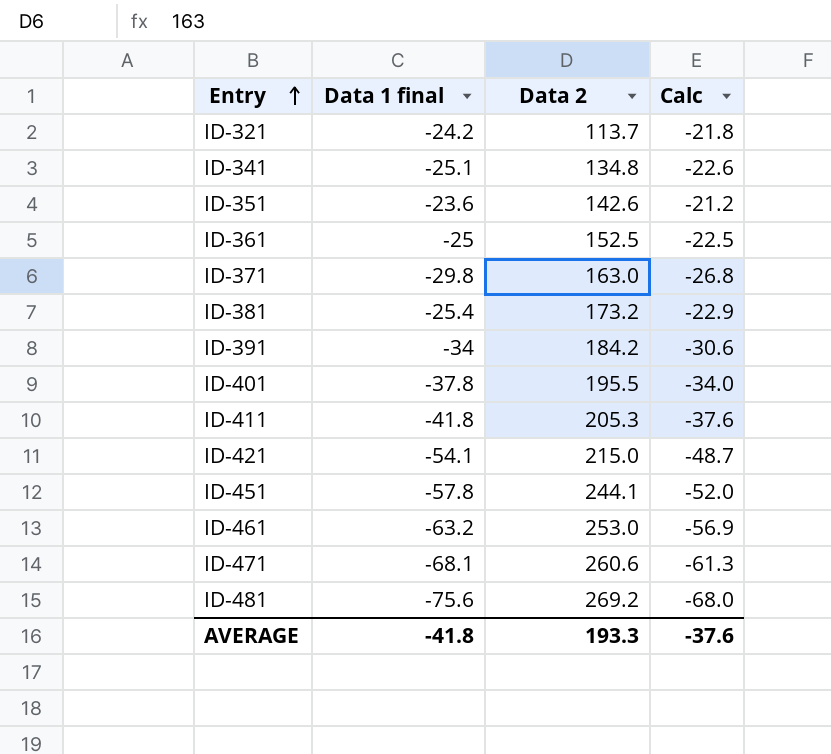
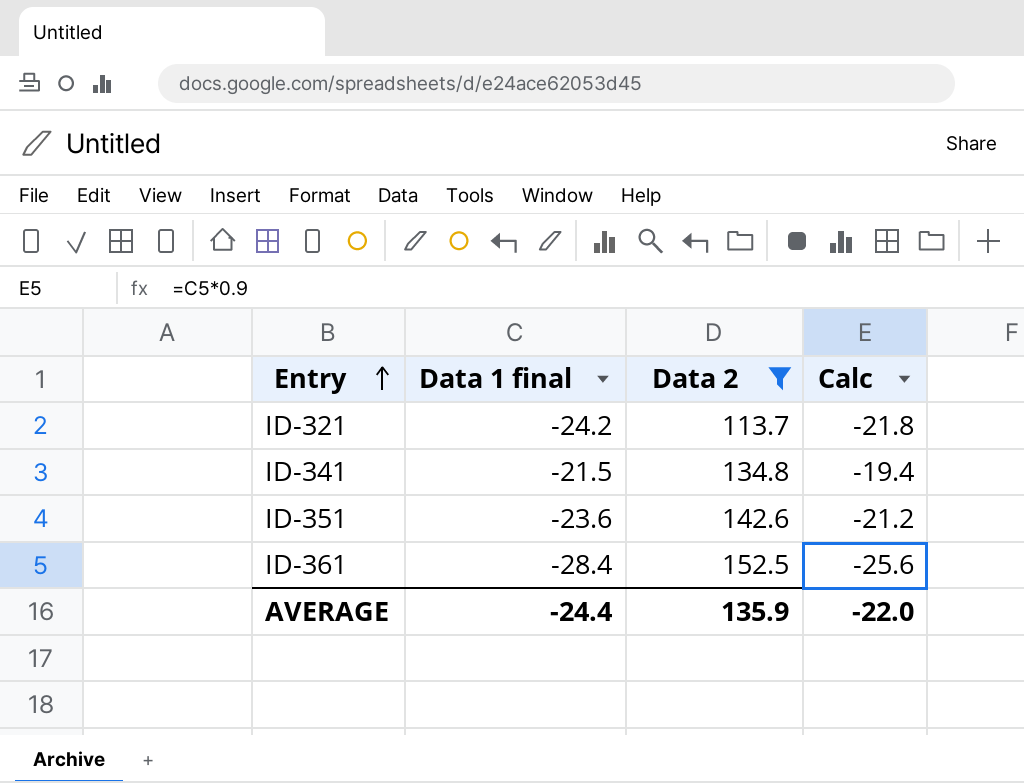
filter: none -> Data 2 <= 152.5
ID-341 | Data 1 final: -25.1 -> -21.5
ID-341 | Calc: -22.6 -> -19.4
ID-361 | Data 1 final: -25 -> -28.4
ID-361 | Calc: -22.5 -> -25.6
AVERAGE | Data 1 final: -41.8 -> -24.4
AVERAGE | Data 2: 193.3 -> 135.9
AVERAGE | Calc: -37.6 -> -22.0

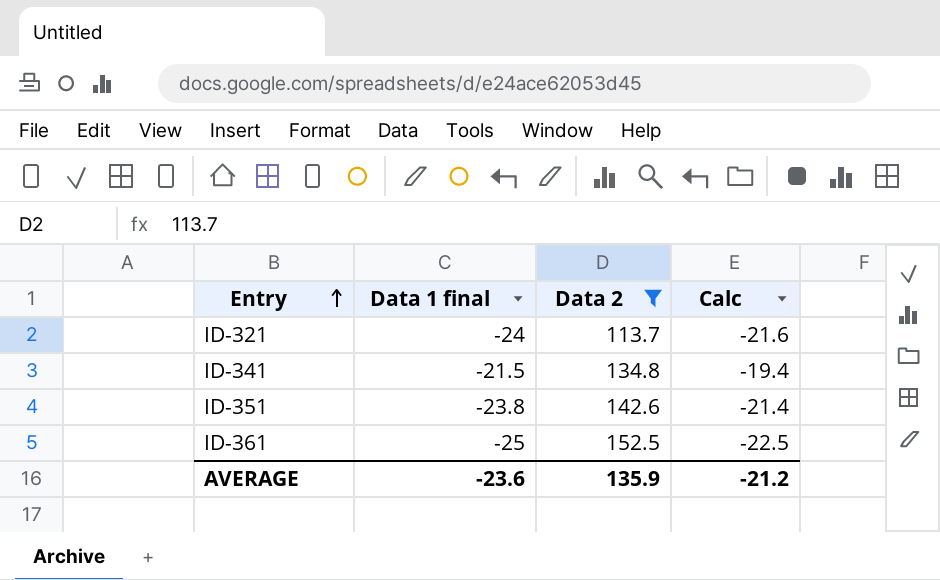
ID-321 | Data 1 final: -24.2 -> -24
ID-321 | Calc: -21.8 -> -21.6
ID-351 | Data 1 final: -23.6 -> -23.8
ID-351 | Calc: -21.2 -> -21.4
ID-361 | Data 1 final: -28.4 -> -25
ID-361 | Calc: -25.6 -> -22.5
AVERAGE | Data 1 final: -24.4 -> -23.6
AVERAGE | Calc: -22.0 -> -21.2

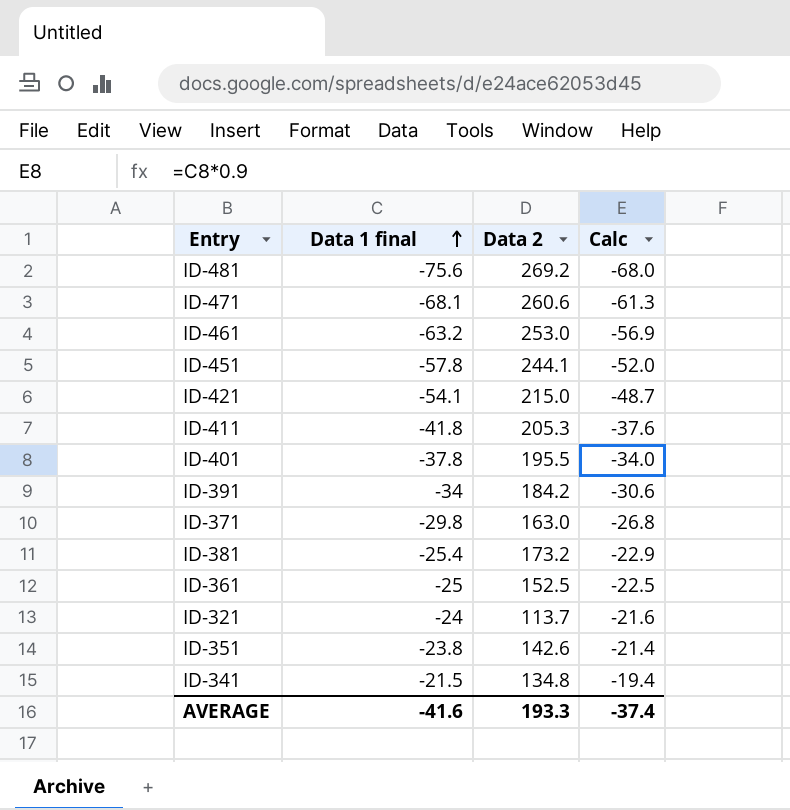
filter: Data 2 <= 152.5 -> none
row order: Entry ascending -> Data 1 final ascending
AVERAGE | Data 1 final: -23.6 -> -41.6
AVERAGE | Data 2: 135.9 -> 193.3
AVERAGE | Calc: -21.2 -> -37.4

